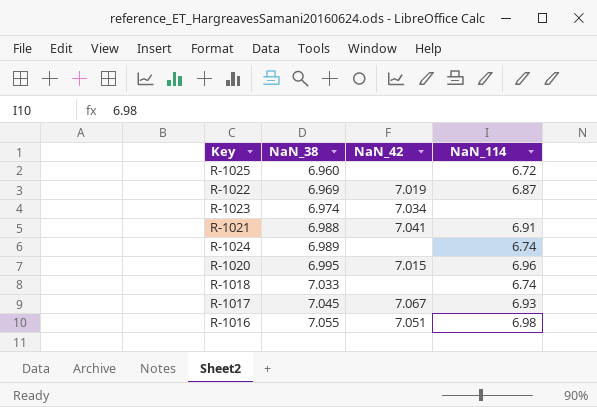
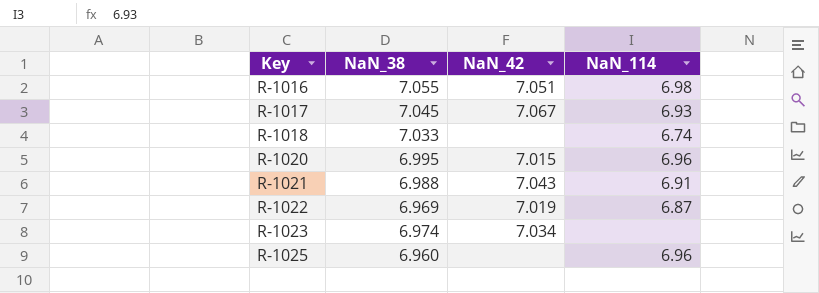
row order: NaN_38 ascending -> Key ascending
row R-1024: 6.989 | none | 6.74 -> none
R-1021 | NaN_42: 7.041 -> 7.043
R-1025 | NaN_114: 6.72 -> 6.96

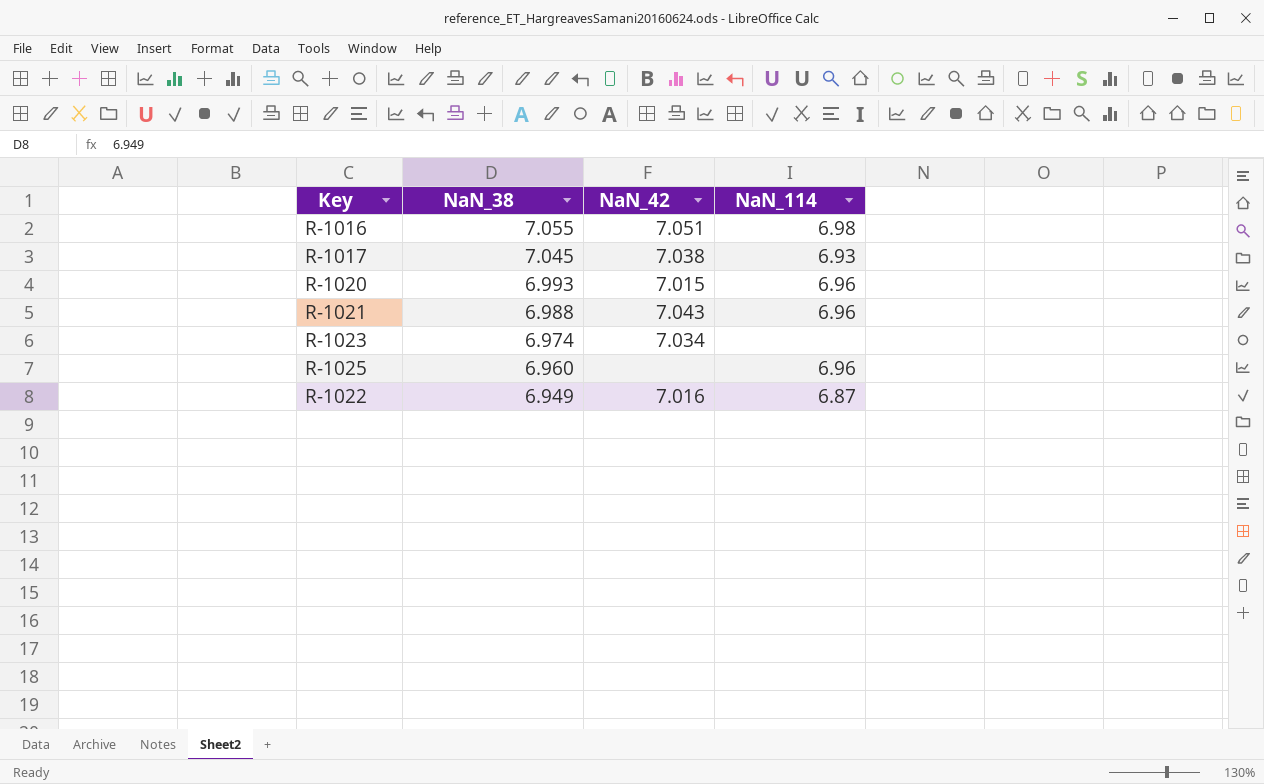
row order: Key ascending -> NaN_38 descending
row R-1018: 7.033 | none | 6.74 -> none
R-1017 | NaN_42: 7.067 -> 7.038
R-1020 | NaN_38: 6.995 -> 6.993
R-1021 | NaN_114: 6.91 -> 6.96
R-1022 | NaN_38: 6.969 -> 6.949
R-1022 | NaN_42: 7.019 -> 7.016

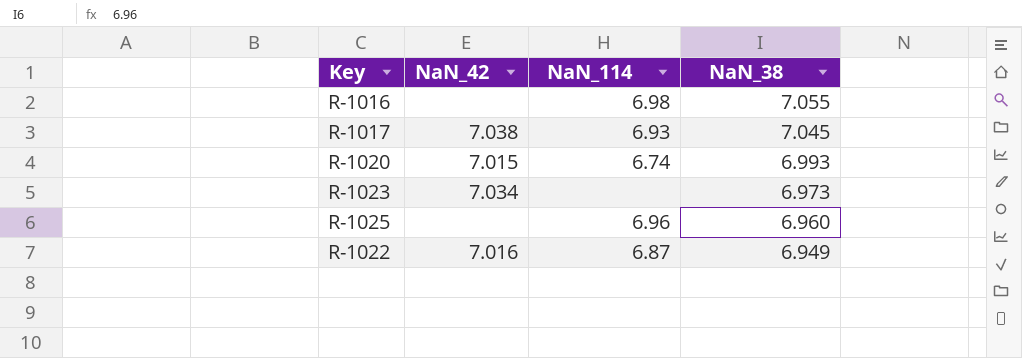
column NaN_38 | position: 2 -> 4
row R-1021: 6.988 | 7.043 | 6.96 -> none
R-1016 | NaN_42: 7.051 -> none
R-1020 | NaN_114: 6.96 -> 6.74
R-1023 | NaN_38: 6.974 -> 6.973

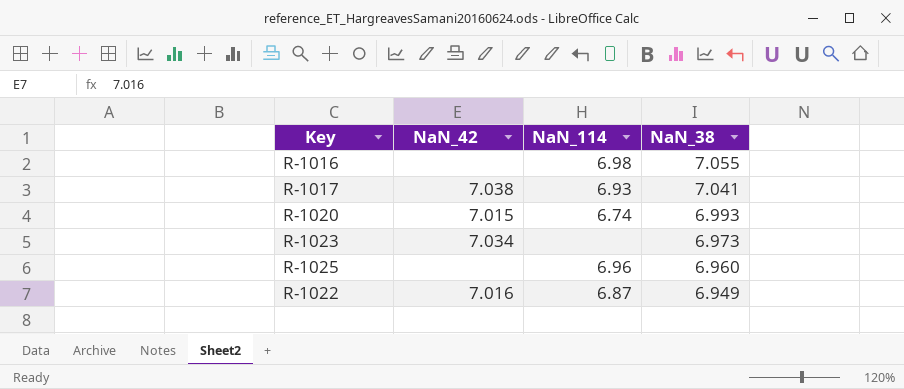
R-1017 | NaN_38: 7.045 -> 7.041

